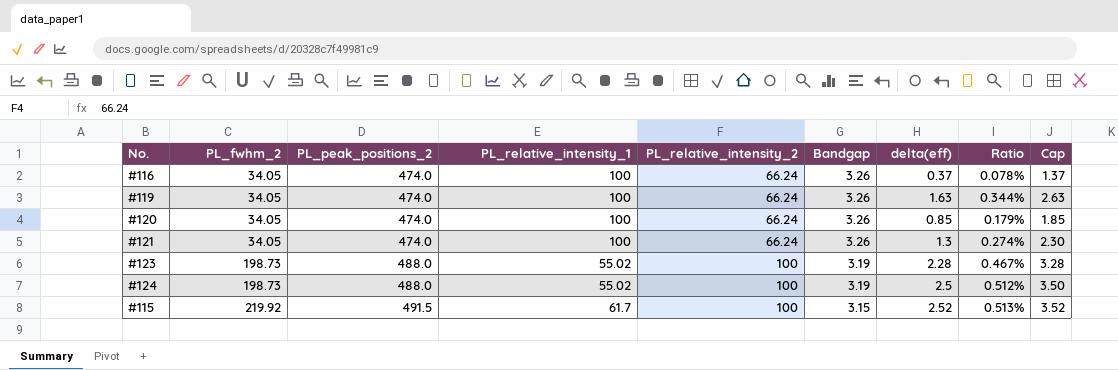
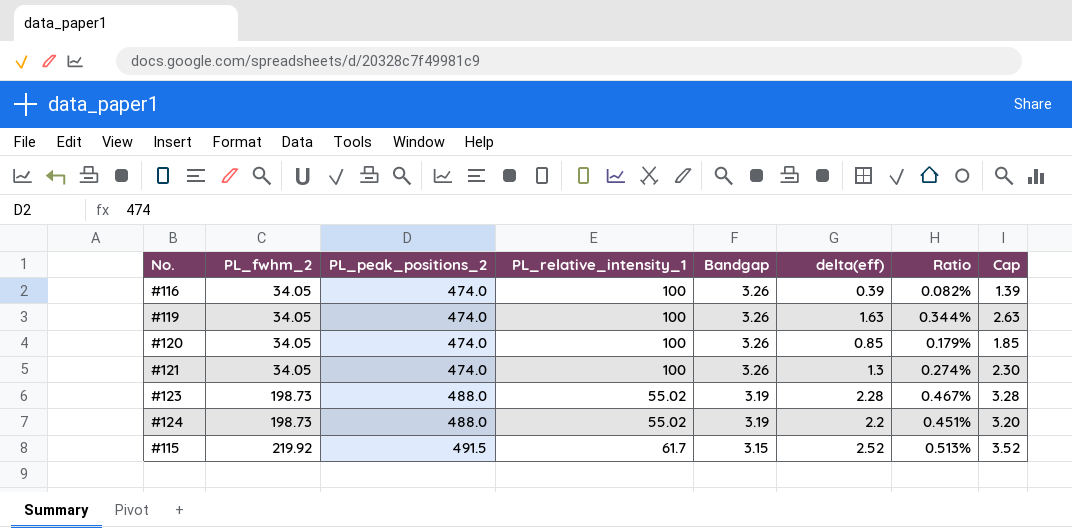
column PL_relative_intensity_2 | position: 5 -> none
#116 | delta(eff): 0.37 -> 0.39
#116 | Ratio: 0.078% -> 0.082%
#116 | Cap: 1.37 -> 1.39
#124 | delta(eff): 2.5 -> 2.2
#124 | Ratio: 0.512% -> 0.451%
#124 | Cap: 3.50 -> 3.20

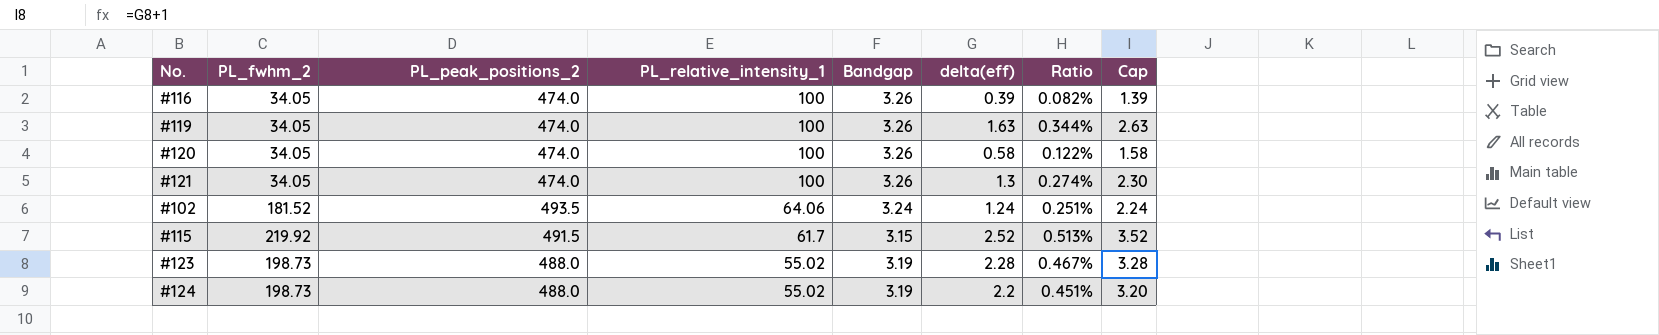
row order: PL_fwhm_2 ascending -> PL_relative_intensity_1 descending
#120 | delta(eff): 0.85 -> 0.58
#120 | Ratio: 0.179% -> 0.122%
#120 | Cap: 1.85 -> 1.58
row #102: none -> 181.52 | 493.5 | 64.06 | 3.24 | 1.24 | 0.251% | 2.24

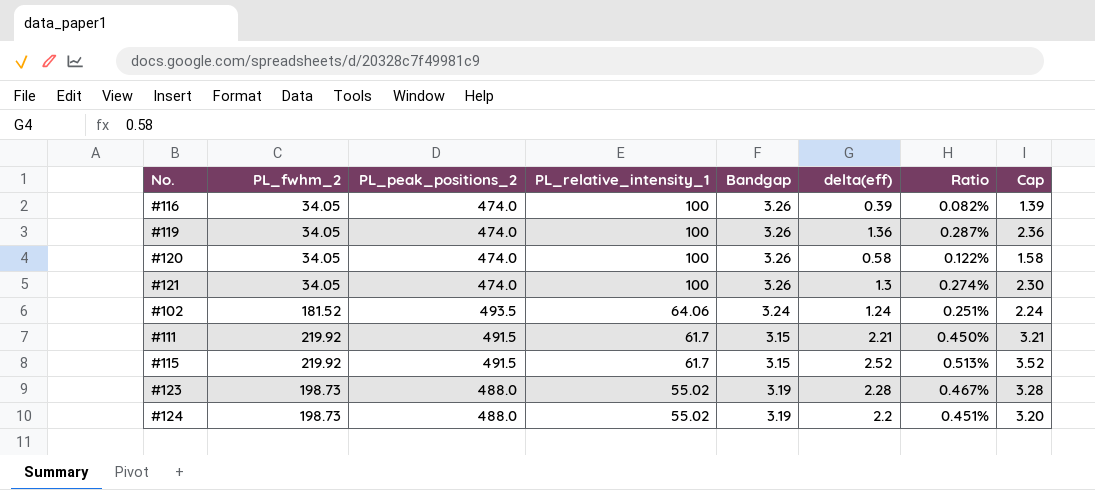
#119 | delta(eff): 1.63 -> 1.36
#119 | Ratio: 0.344% -> 0.287%
#119 | Cap: 2.63 -> 2.36
row #111: none -> 219.92 | 491.5 | 61.7 | 3.15 | 2.21 | 0.450% | 3.21

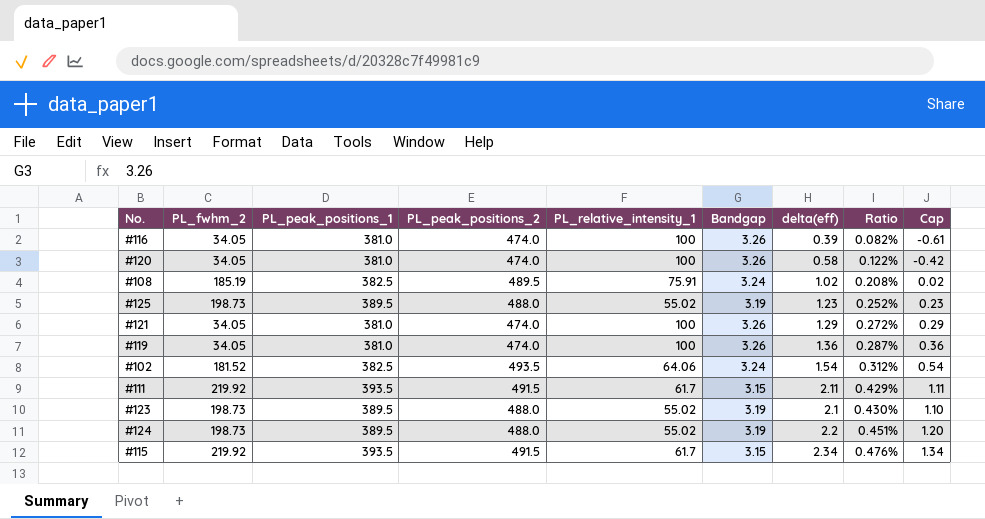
row order: PL_relative_intensity_1 descending -> Ratio ascending
column PL_peak_positions_1 | position: none -> 3
column Cap | formula: [delta(eff)] + 1 -> [delta(eff)] - 1
row #108: none -> 185.19 | 382.5 | 489.5 | 75.91 | 3.24 | 1.02 | 0.208% | 0.02
row #125: none -> 198.73 | 389.5 | 488.0 | 55.02 | 3.19 | 1.23 | 0.252% | 0.23
#121 | delta(eff): 1.3 -> 1.29
#121 | Ratio: 0.274% -> 0.272%
#102 | delta(eff): 1.24 -> 1.54
#102 | Ratio: 0.251% -> 0.312%
#111 | delta(eff): 2.21 -> 2.11
#111 | Ratio: 0.450% -> 0.429%
#123 | delta(eff): 2.28 -> 2.1
#123 | Ratio: 0.467% -> 0.430%
#115 | delta(eff): 2.52 -> 2.34
#115 | Ratio: 0.513% -> 0.476%

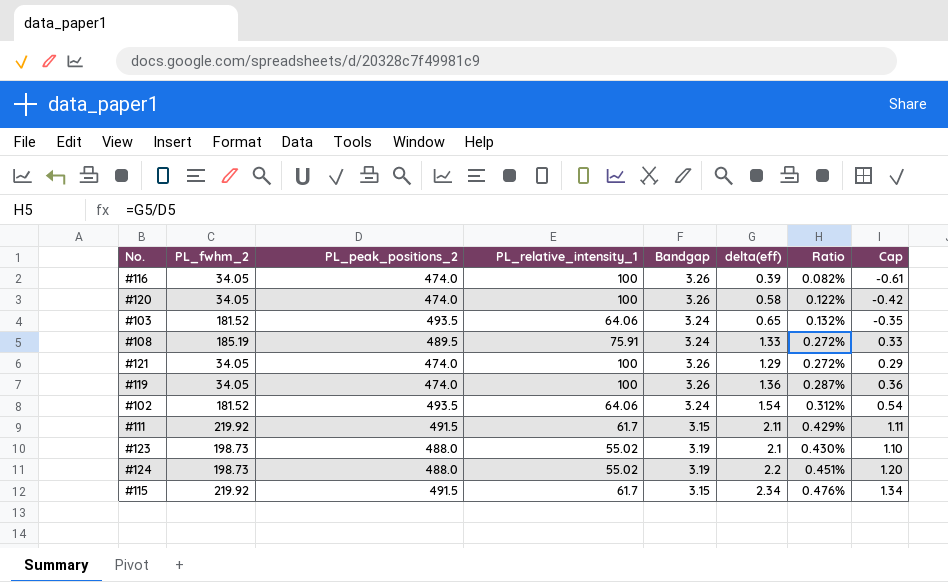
column PL_peak_positions_1 | position: 3 -> none
row #125: 198.73 | 389.5 | 488.0 | 55.02 | 3.19 | 1.23 | 0.252% | 0.23 -> none
row #103: none -> 181.52 | 493.5 | 64.06 | 3.24 | 0.65 | 0.132% | -0.35
#108 | delta(eff): 1.02 -> 1.33
#108 | Ratio: 0.208% -> 0.272%
#108 | Cap: 0.02 -> 0.33

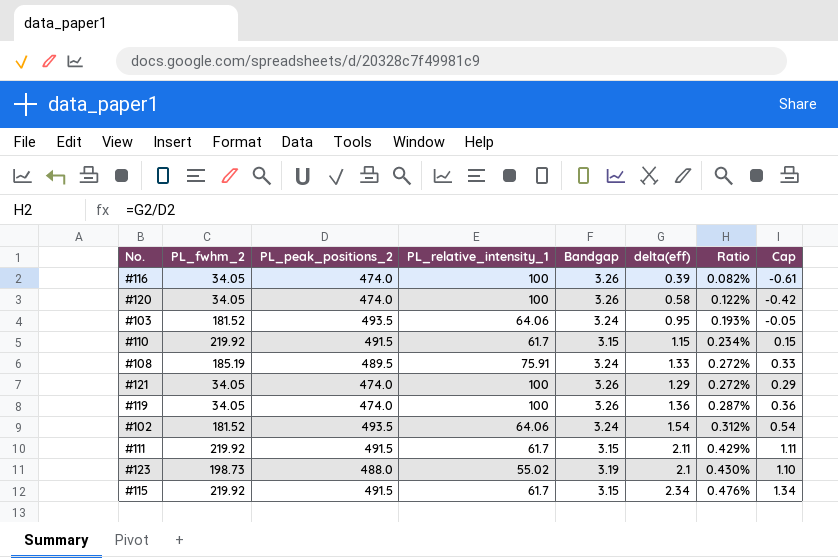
row #124: 198.73 | 488.0 | 55.02 | 3.19 | 2.2 | 0.451% | 1.20 -> none
#103 | delta(eff): 0.65 -> 0.95
#103 | Ratio: 0.132% -> 0.193%
#103 | Cap: -0.35 -> -0.05
row #110: none -> 219.92 | 491.5 | 61.7 | 3.15 | 1.15 | 0.234% | 0.15

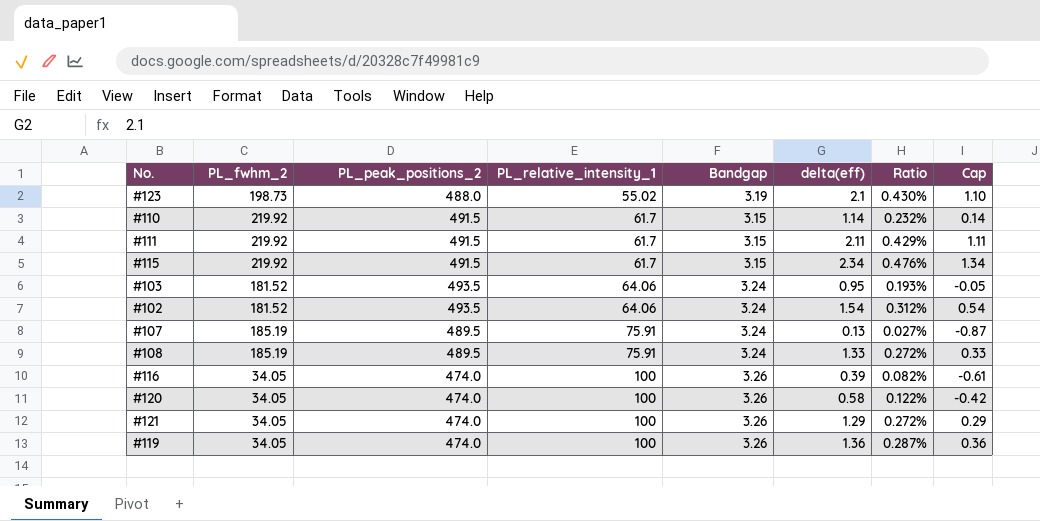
row order: Ratio ascending -> PL_relative_intensity_1 ascending
#110 | delta(eff): 1.15 -> 1.14
#110 | Ratio: 0.234% -> 0.232%
#110 | Cap: 0.15 -> 0.14
row #107: none -> 185.19 | 489.5 | 75.91 | 3.24 | 0.13 | 0.027% | -0.87

